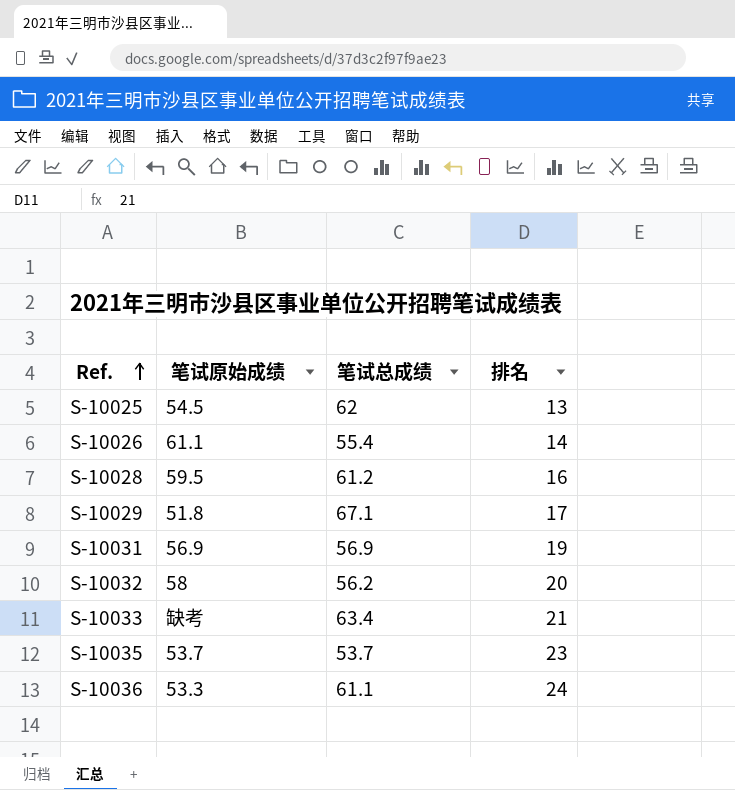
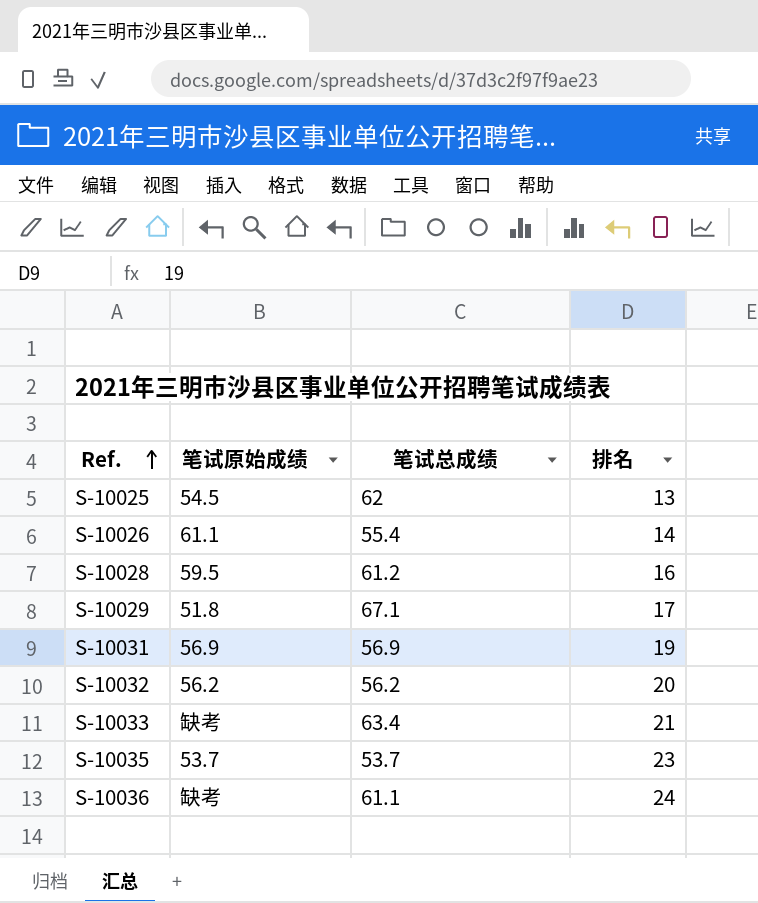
S-10032 | 笔试原始成绩: 58 -> 56.2
S-10036 | 笔试原始成绩: 53.3 -> 缺考

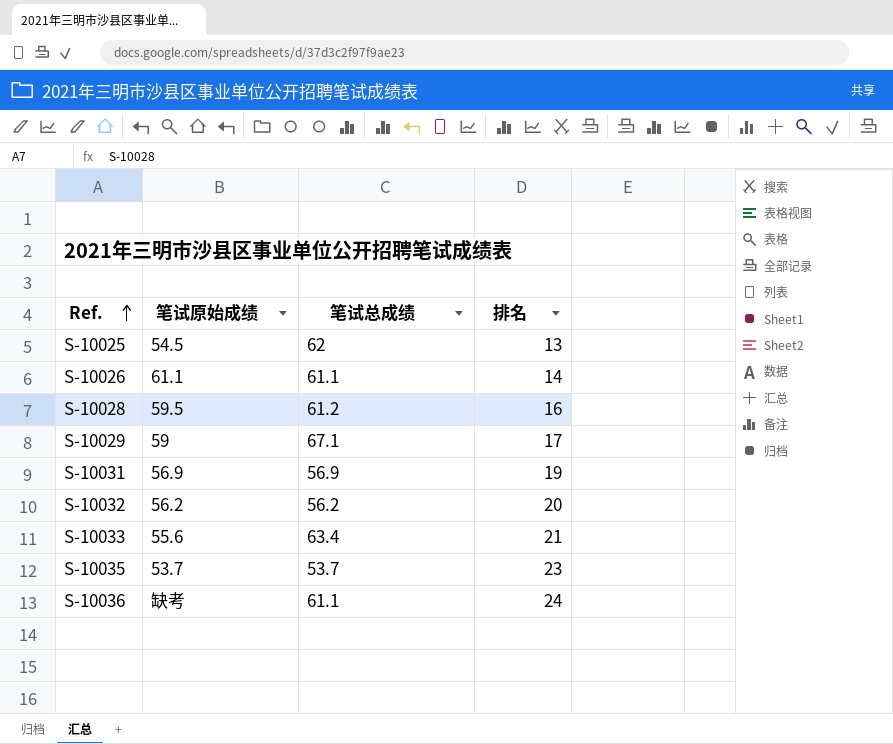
S-10026 | 笔试总成绩: 55.4 -> 61.1
S-10029 | 笔试原始成绩: 51.8 -> 59
S-10033 | 笔试原始成绩: 缺考 -> 55.6

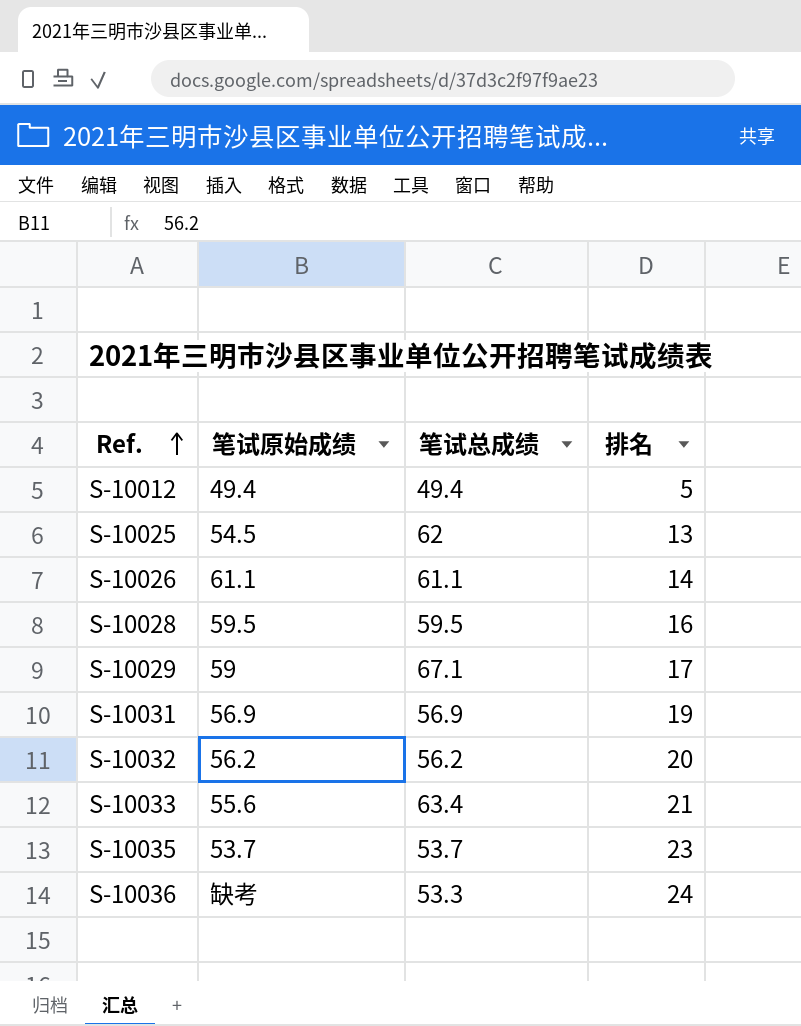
row S-10012: none -> 49.4 | 49.4 | 5
S-10028 | 笔试总成绩: 61.2 -> 59.5
S-10036 | 笔试总成绩: 61.1 -> 53.3

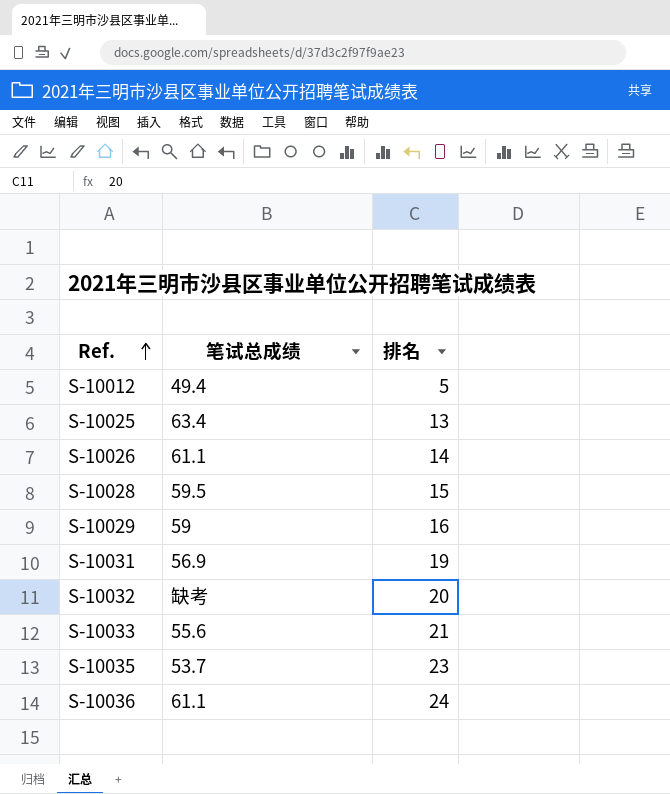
column 笔试原始成绩 | position: 2 -> none
S-10025 | 笔试总成绩: 62 -> 63.4
S-10028 | 排名: 16 -> 15
S-10029 | 笔试总成绩: 67.1 -> 59
S-10029 | 排名: 17 -> 16
S-10032 | 笔试总成绩: 56.2 -> 缺考
S-10033 | 笔试总成绩: 63.4 -> 55.6
S-10036 | 笔试总成绩: 53.3 -> 61.1

